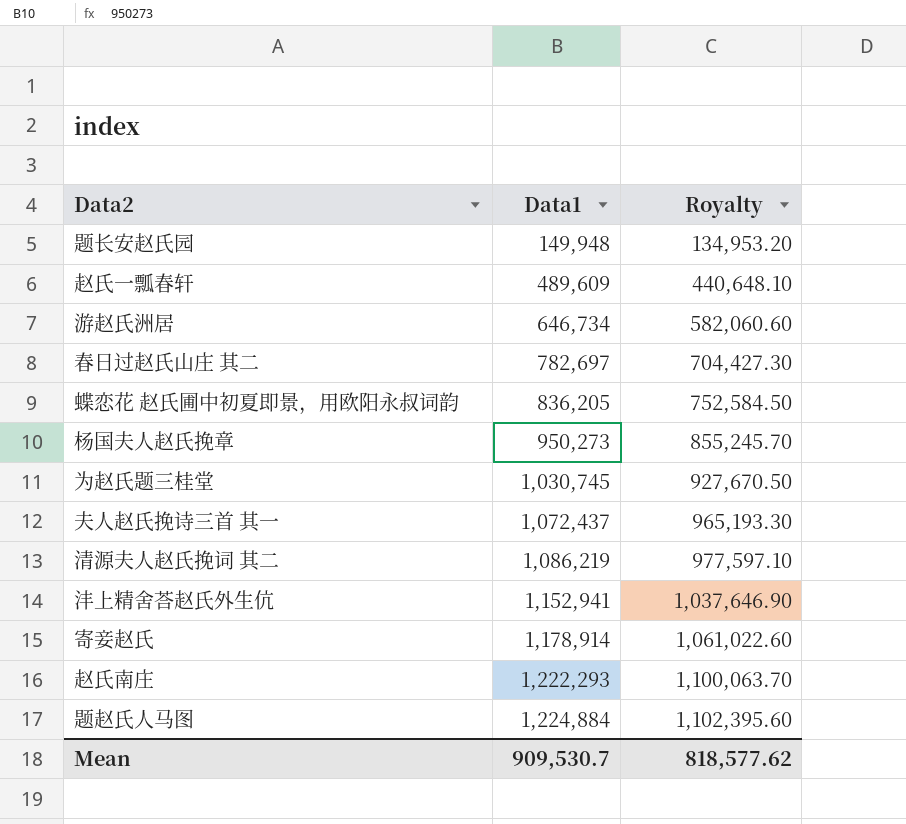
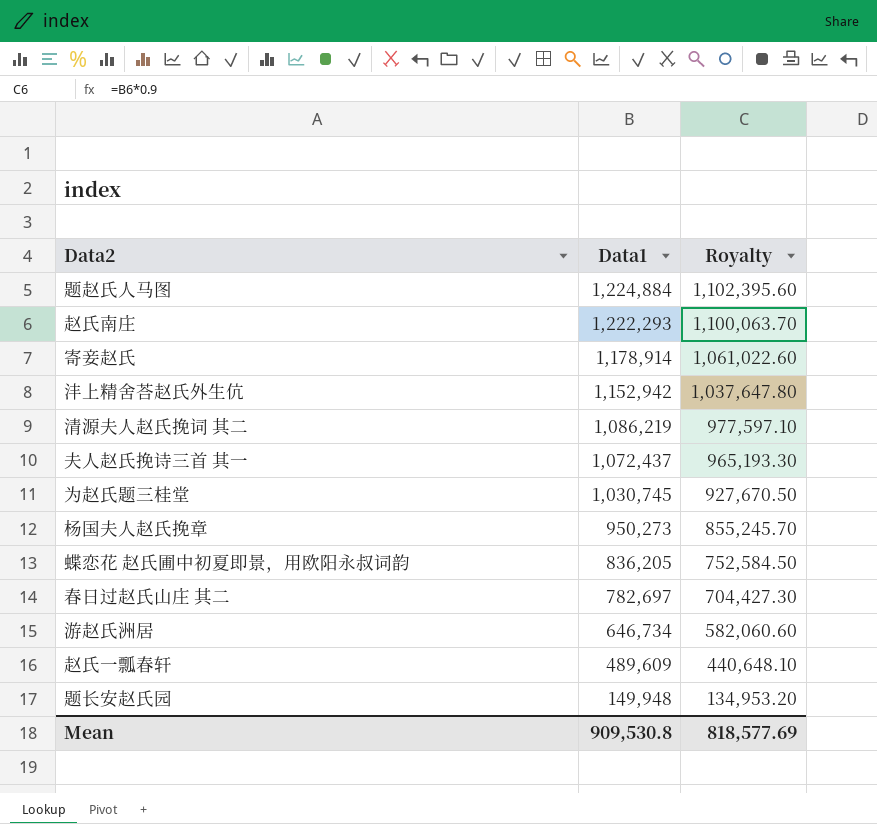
row order: Data1 ascending -> Data1 descending
沣上精舍荅赵氏外生伉 | Data1: 1,152,941 -> 1,152,942
沣上精舍荅赵氏外生伉 | Royalty: 1,037,646.90 -> 1,037,647.80
Mean | Data1: 909,530.7 -> 909,530.8
Mean | Royalty: 818,577.62 -> 818,577.69

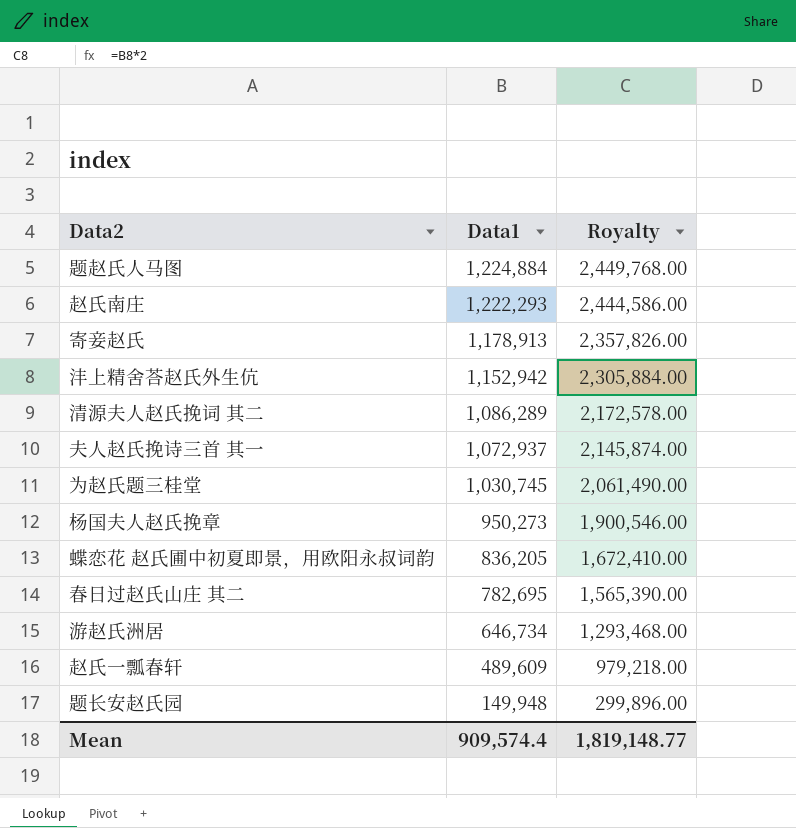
column Royalty | formula: [Data1] * 0.9 -> [Data1] * 2
寄妾赵氏 | Data1: 1,178,914 -> 1,178,913
清源夫人赵氏挽词 其二 | Data1: 1,086,219 -> 1,086,289
夫人赵氏挽诗三首 其一 | Data1: 1,072,437 -> 1,072,937
春日过赵氏山庄 其二 | Data1: 782,697 -> 782,695
Mean | Data1: 909,530.8 -> 909,574.4
Mean | Royalty: 818,577.69 -> 1,819,148.77

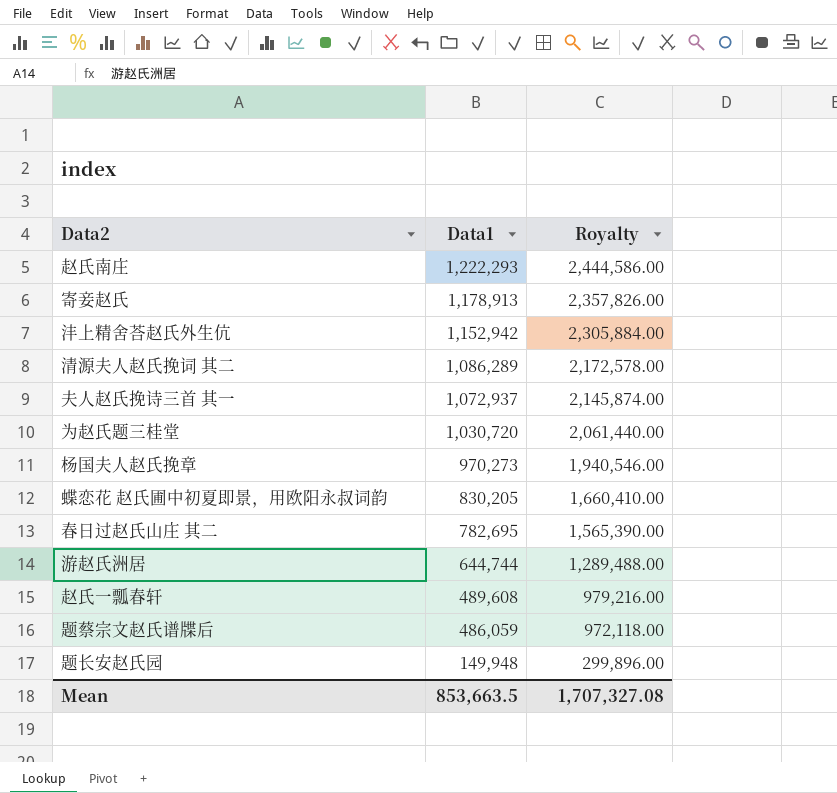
row 题赵氏人马图: 1,224,884 | 2,449,768.00 -> none
为赵氏题三桂堂 | Data1: 1,030,745 -> 1,030,720
为赵氏题三桂堂 | Royalty: 2,061,490.00 -> 2,061,440.00
杨国夫人赵氏挽章 | Data1: 950,273 -> 970,273
杨国夫人赵氏挽章 | Royalty: 1,900,546.00 -> 1,940,546.00
蝶恋花 赵氏圃中初夏即景，用欧阳永叔词韵 | Data1: 836,205 -> 830,205
蝶恋花 赵氏圃中初夏即景，用欧阳永叔词韵 | Royalty: 1,672,410.00 -> 1,660,410.00
游赵氏洲居 | Data1: 646,734 -> 644,744
游赵氏洲居 | Royalty: 1,293,468.00 -> 1,289,488.00
赵氏一瓢春轩 | Data1: 489,609 -> 489,608
赵氏一瓢春轩 | Royalty: 979,218.00 -> 979,216.00
row 题蔡宗文赵氏谱牒后: none -> 486,059 | 972,118.00
Mean | Data1: 909,574.4 -> 853,663.5
Mean | Royalty: 1,819,148.77 -> 1,707,327.08

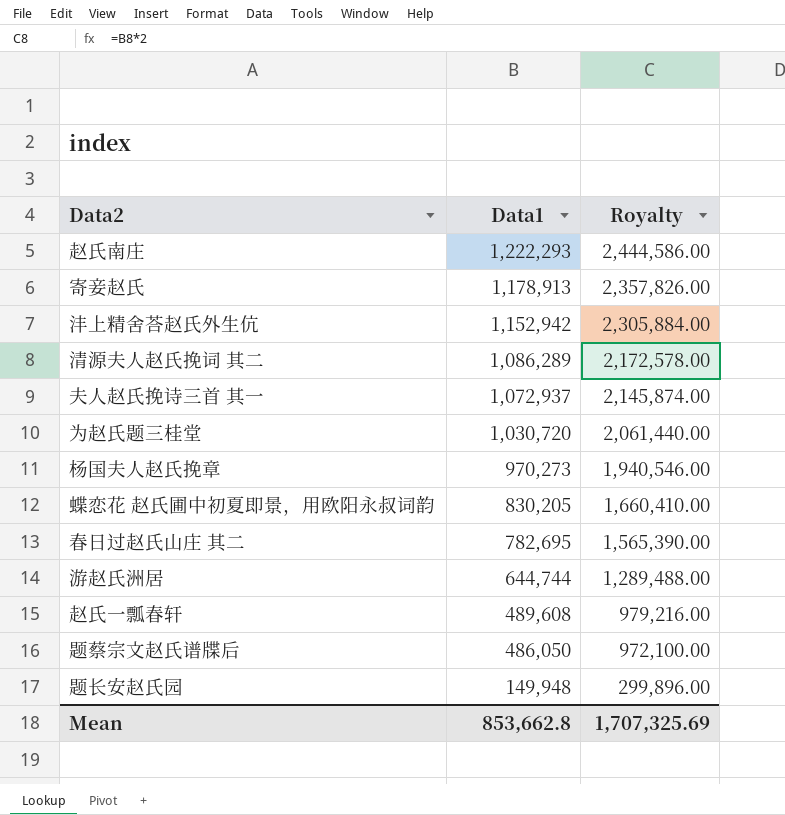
题蔡宗文赵氏谱牒后 | Data1: 486,059 -> 486,050
题蔡宗文赵氏谱牒后 | Royalty: 972,118.00 -> 972,100.00
Mean | Data1: 853,663.5 -> 853,662.8
Mean | Royalty: 1,707,327.08 -> 1,707,325.69

